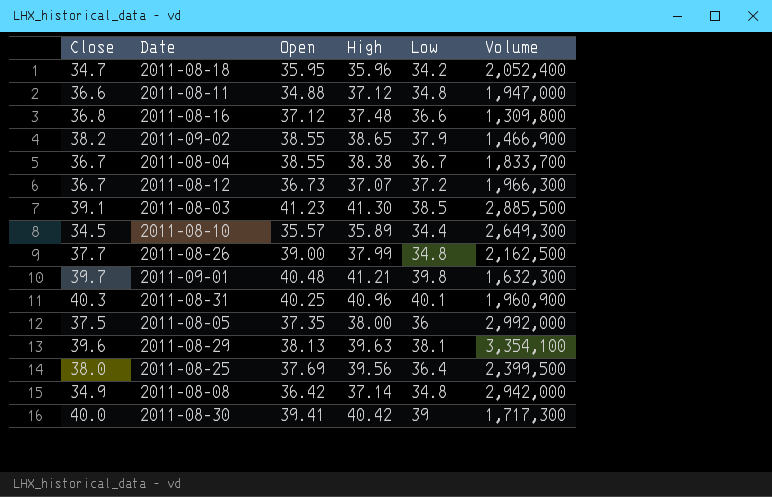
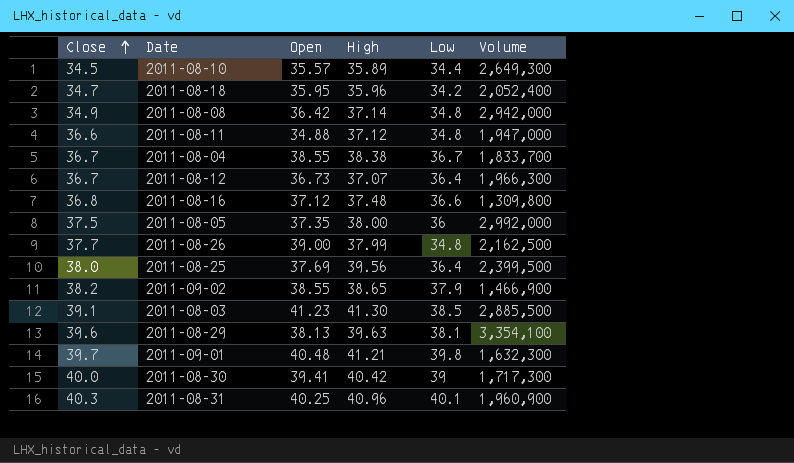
row order: none -> Close ascending
2011-08-12 | Low: 37.2 -> 36.4

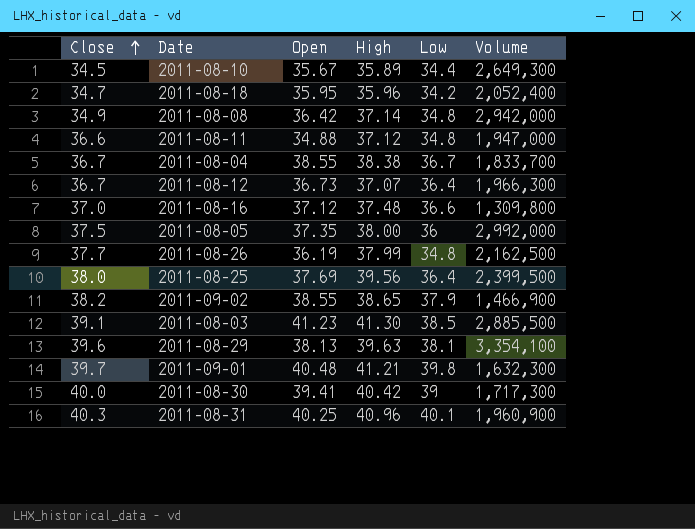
2011-08-10 | Open: 35.57 -> 35.67
2011-08-16 | Close: 36.8 -> 37.0
2011-08-26 | Open: 39.00 -> 36.19

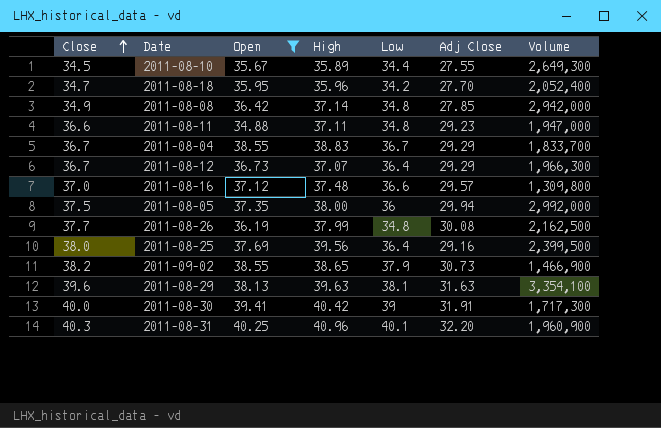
filter: none -> Open <= 40.25
column Adj Close | position: none -> 6
2011-08-11 | High: 37.12 -> 37.11
2011-08-04 | High: 38.38 -> 38.83

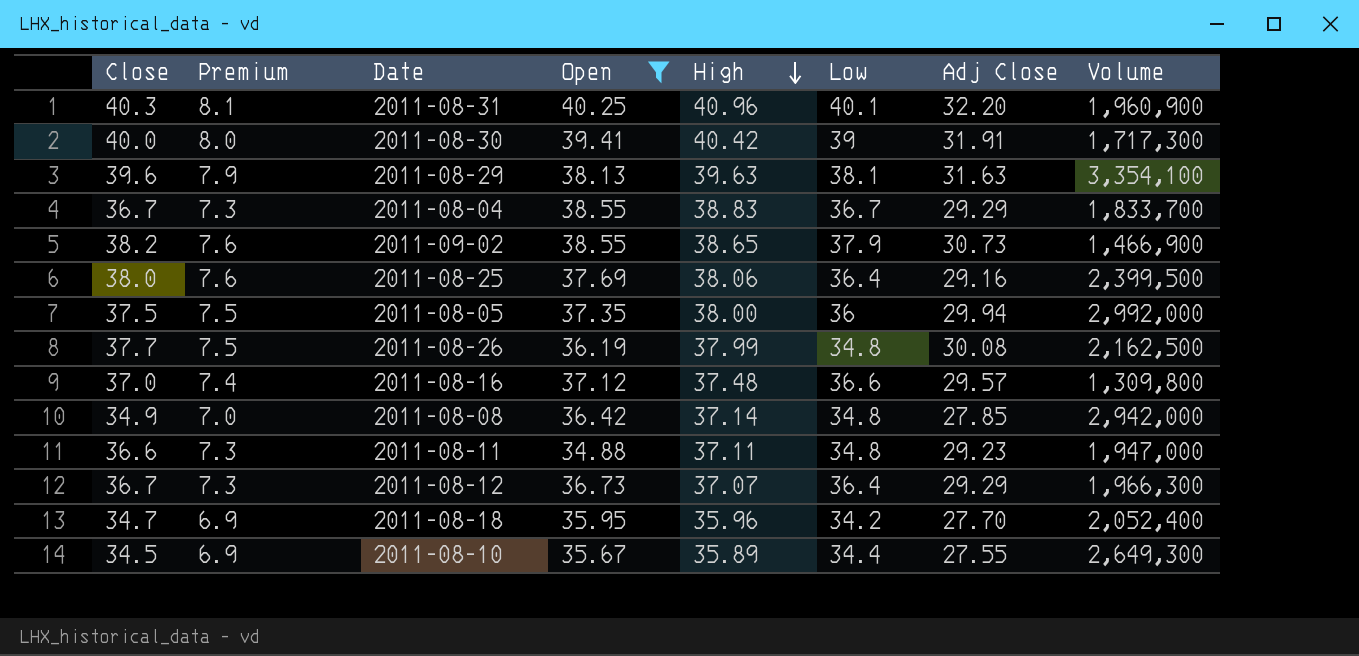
row order: Close ascending -> High descending
column Premium | formula: none -> [Close] * 0.2
2011-08-25 | High: 39.56 -> 38.06

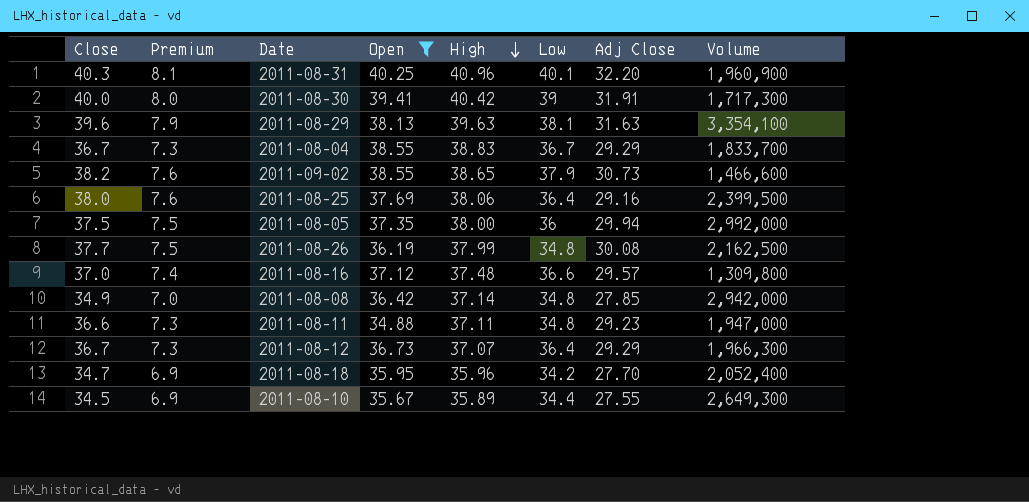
2011-09-02 | Volume: 1,466,900 -> 1,466,600

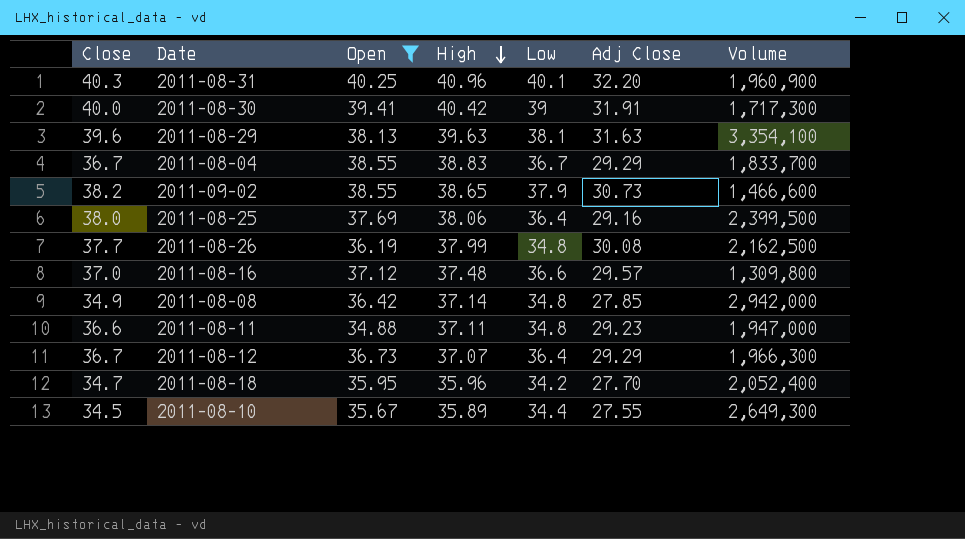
column Premium | formula: [Close] * 0.2 -> none
row 2011-08-05: 37.5 | 7.5 | 37.35 | 38.00 | 36 | 29.94 | 2,992,000 -> none

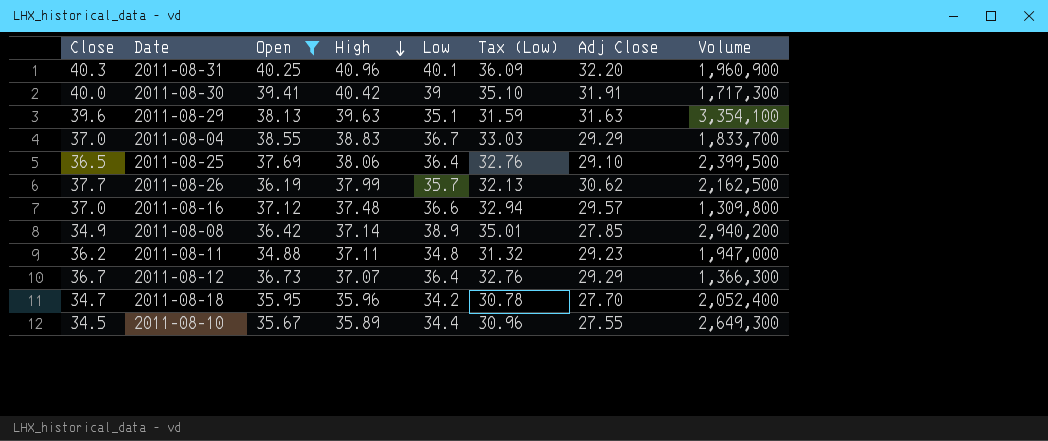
column Tax (Low) | formula: none -> [Low] * 0.9
row 2011-09-02: 38.2 | 38.55 | 38.65 | 37.9 | 30.73 | 1,466,600 -> none
2011-08-29 | Low: 38.1 -> 35.1
2011-08-04 | Close: 36.7 -> 37.0
2011-08-25 | Close: 38.0 -> 36.5
2011-08-25 | Adj Close: 29.16 -> 29.10
2011-08-26 | Low: 34.8 -> 35.7
2011-08-26 | Adj Close: 30.08 -> 30.62
2011-08-08 | Low: 34.8 -> 38.9
2011-08-08 | Volume: 2,942,000 -> 2,940,200
2011-08-11 | Close: 36.6 -> 36.2
2011-08-12 | Volume: 1,966,300 -> 1,366,300

